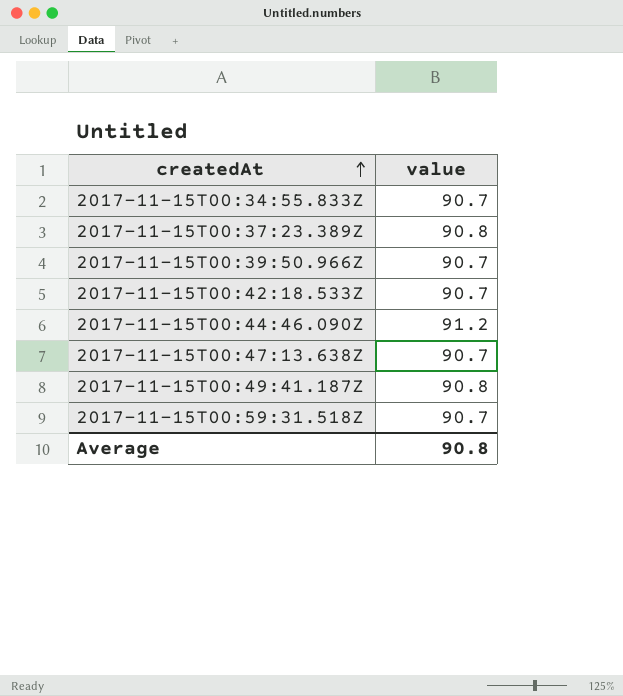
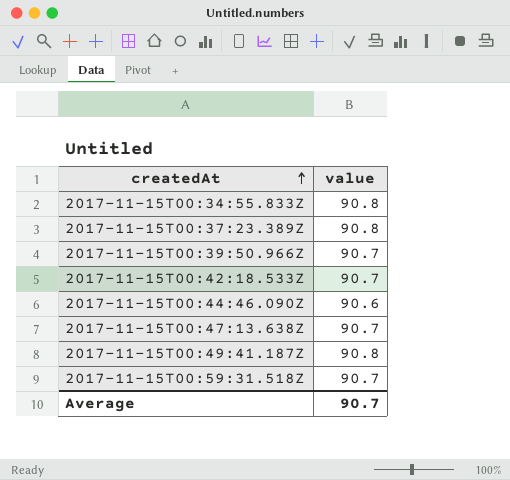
2017-11-15T00:34:55.833Z | value: 90.7 -> 90.8
2017-11-15T00:44:46.090Z | value: 91.2 -> 90.6
Average | value: 90.8 -> 90.7

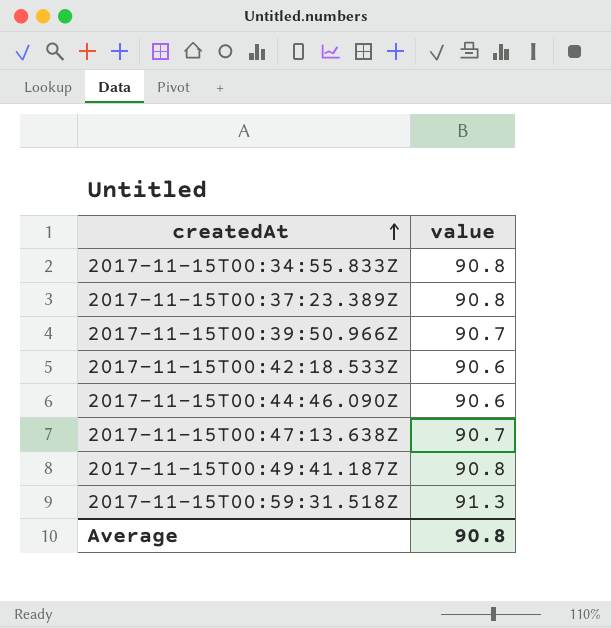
2017-11-15T00:42:18.533Z | value: 90.7 -> 90.6
2017-11-15T00:59:31.518Z | value: 90.7 -> 91.3
Average | value: 90.7 -> 90.8

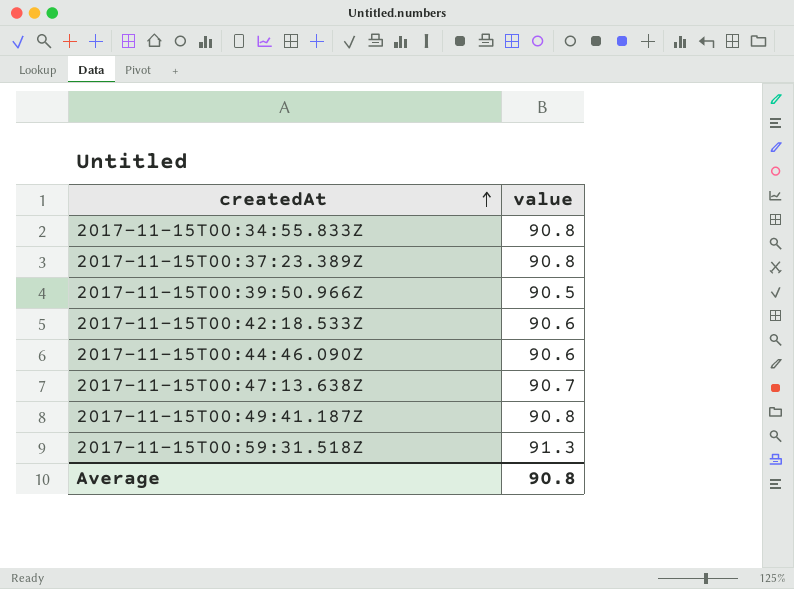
2017-11-15T00:39:50.966Z | value: 90.7 -> 90.5

